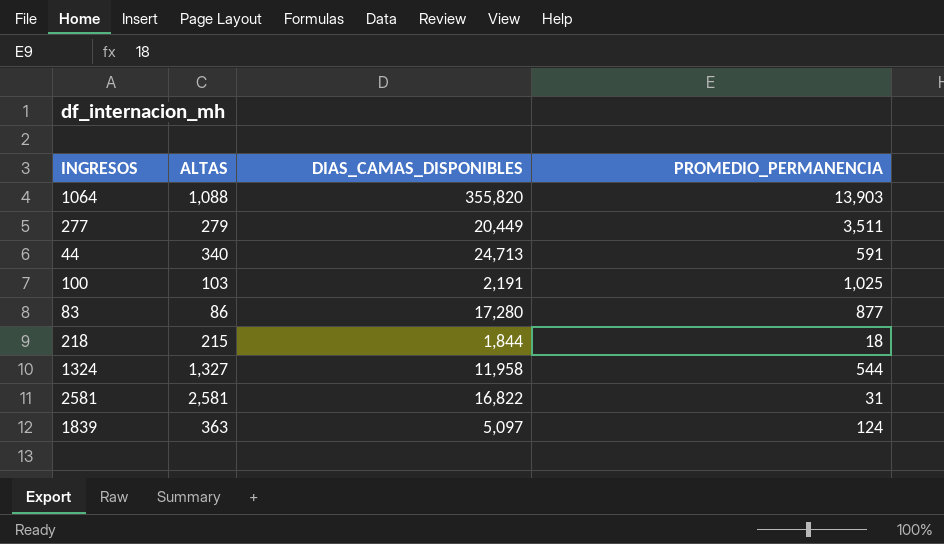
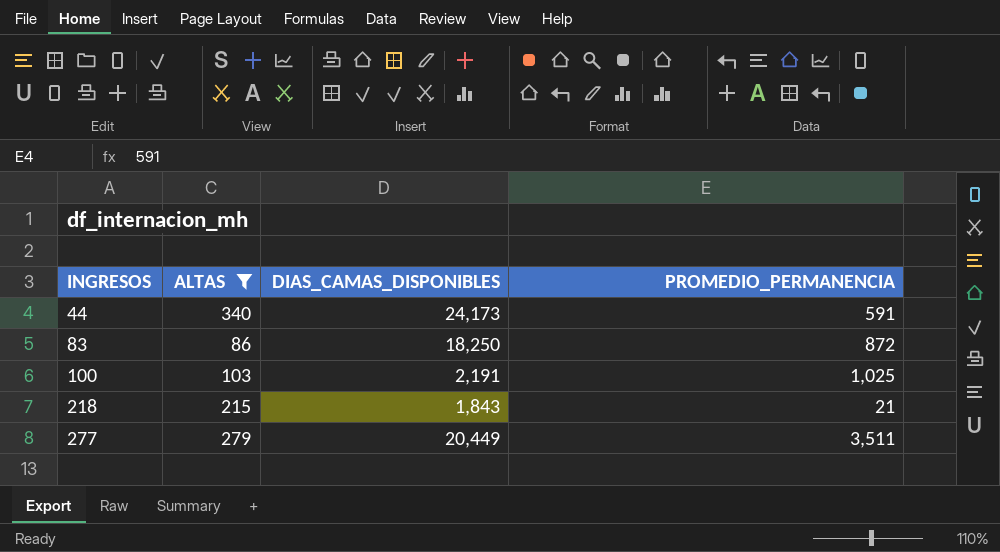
filter: none -> ALTAS <= 340
row order: none -> INGRESOS ascending
44 | DIAS_CAMAS_DISPONIBLES: 24,713 -> 24,173
83 | DIAS_CAMAS_DISPONIBLES: 17,280 -> 18,250
83 | PROMEDIO_PERMANENCIA: 877 -> 872
218 | DIAS_CAMAS_DISPONIBLES: 1,844 -> 1,843
218 | PROMEDIO_PERMANENCIA: 18 -> 21

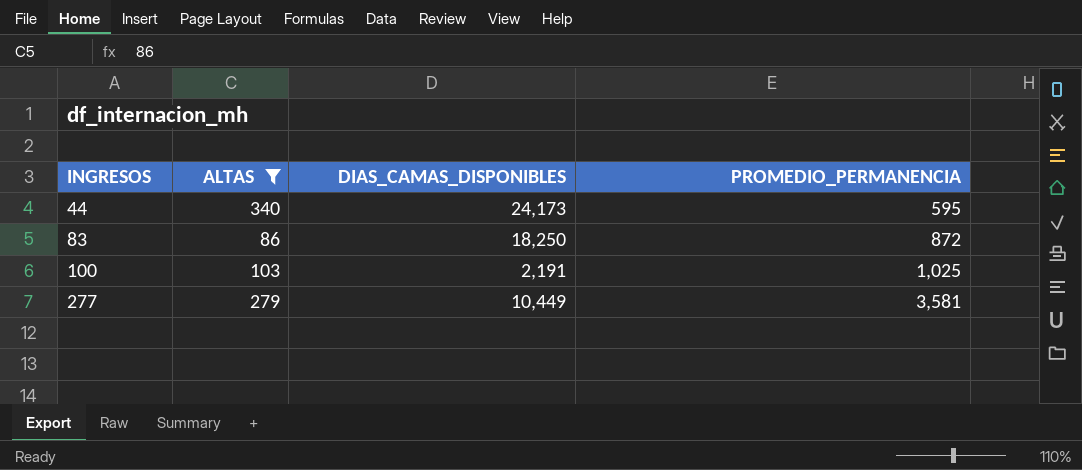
row 218: 215 | 1,843 | 21 -> none
44 | PROMEDIO_PERMANENCIA: 591 -> 595
277 | DIAS_CAMAS_DISPONIBLES: 20,449 -> 10,449
277 | PROMEDIO_PERMANENCIA: 3,511 -> 3,581

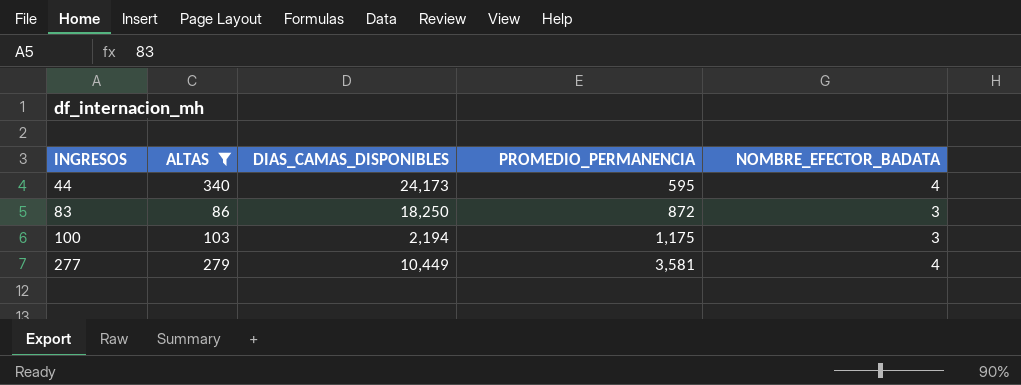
column NOMBRE_EFECTOR_BADATA | position: none -> 5
100 | DIAS_CAMAS_DISPONIBLES: 2,191 -> 2,194
100 | PROMEDIO_PERMANENCIA: 1,025 -> 1,175

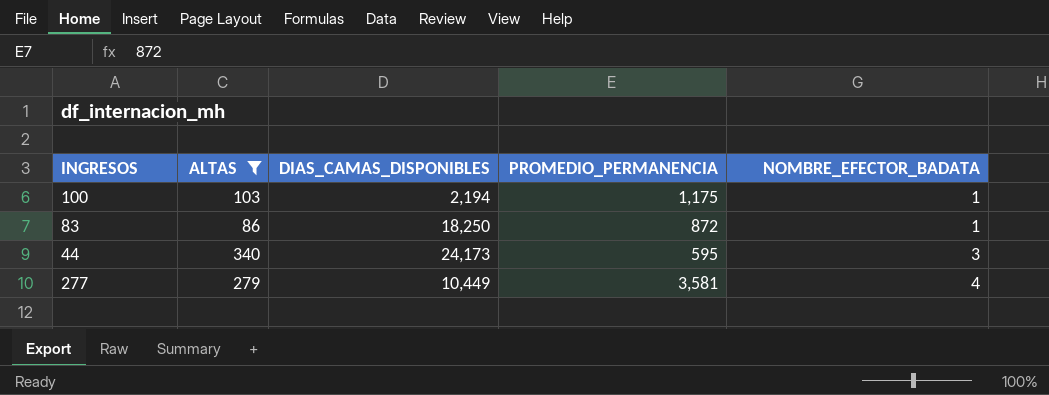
row order: INGRESOS ascending -> NOMBRE_EFECTOR_BADATA ascending
100 | NOMBRE_EFECTOR_BADATA: 3 -> 1
83 | NOMBRE_EFECTOR_BADATA: 3 -> 1
44 | NOMBRE_EFECTOR_BADATA: 4 -> 3

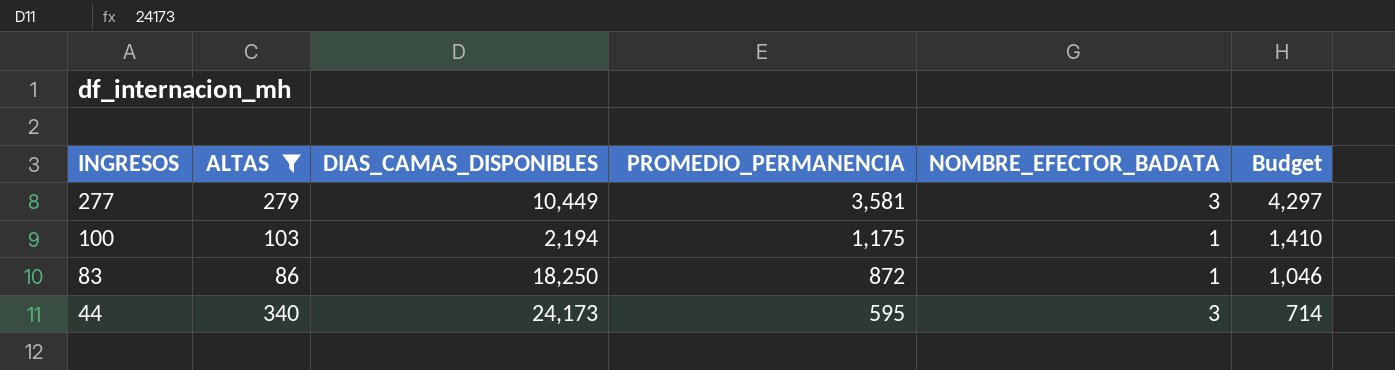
row order: NOMBRE_EFECTOR_BADATA ascending -> INGRESOS descending
column Budget | formula: none -> [PROMEDIO_PERMANENCIA] * 1.2
277 | NOMBRE_EFECTOR_BADATA: 4 -> 3

